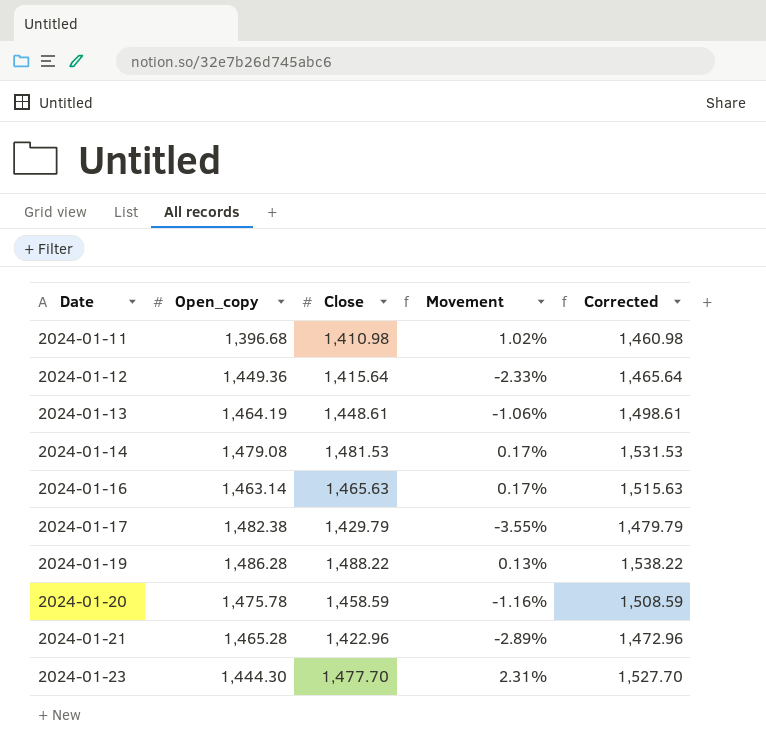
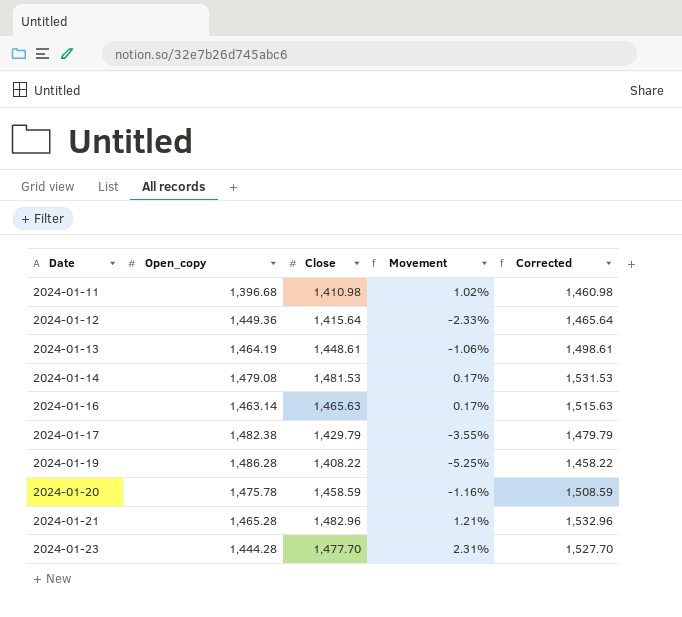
2024-01-19 | Close: 1,488.22 -> 1,408.22
2024-01-19 | Movement: 0.13% -> -5.25%
2024-01-19 | Corrected: 1,538.22 -> 1,458.22
2024-01-21 | Close: 1,422.96 -> 1,482.96
2024-01-21 | Movement: -2.89% -> 1.21%
2024-01-21 | Corrected: 1,472.96 -> 1,532.96
2024-01-23 | Open_copy: 1,444.30 -> 1,444.28

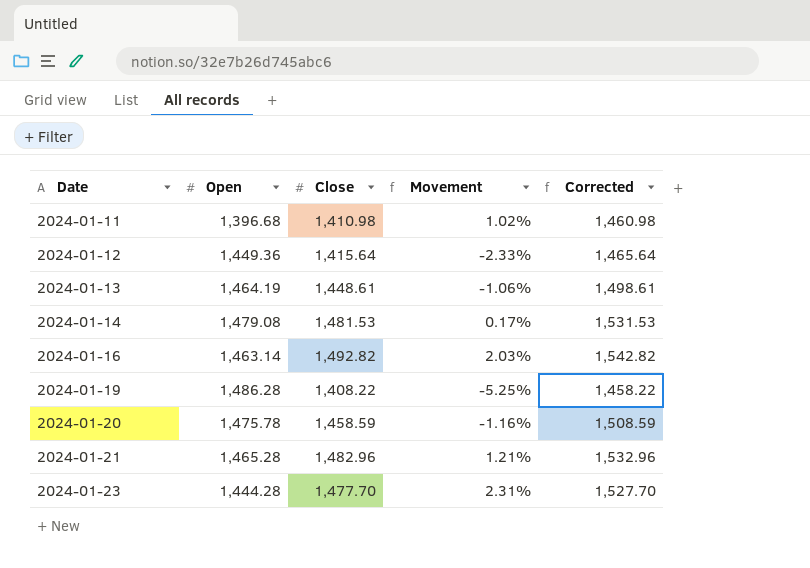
column name: Open_copy -> Open
row 2024-01-17: 1,482.38 | 1,429.79 | -3.55% | 1,479.79 -> none
2024-01-16 | Close: 1,465.63 -> 1,492.82
2024-01-16 | Movement: 0.17% -> 2.03%
2024-01-16 | Corrected: 1,515.63 -> 1,542.82

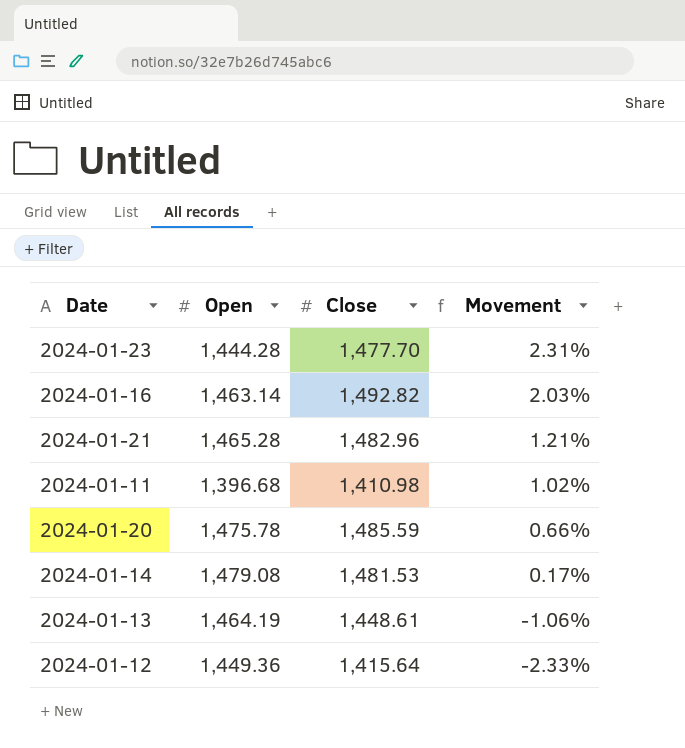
row order: Date ascending -> Movement descending
column Corrected | formula: [Close] + 50 -> none
row 2024-01-19: 1,486.28 | 1,408.22 | -5.25% | 1,458.22 -> none
2024-01-20 | Close: 1,458.59 -> 1,485.59
2024-01-20 | Movement: -1.16% -> 0.66%

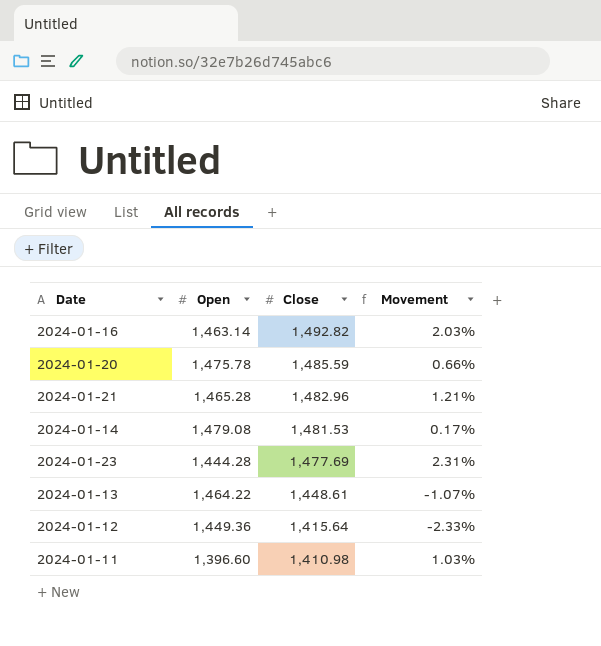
row order: Movement descending -> Close descending
2024-01-23 | Close: 1,477.70 -> 1,477.69
2024-01-13 | Open: 1,464.19 -> 1,464.22
2024-01-13 | Movement: -1.06% -> -1.07%
2024-01-11 | Open: 1,396.68 -> 1,396.60
2024-01-11 | Movement: 1.02% -> 1.03%

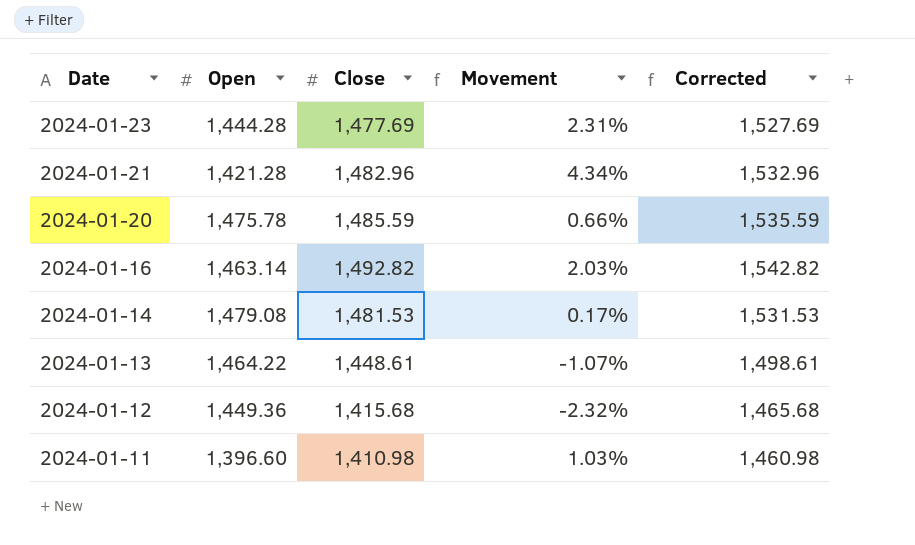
row order: Close descending -> Date descending
column Corrected | formula: none -> [Close] + 50
2024-01-21 | Open: 1,465.28 -> 1,421.28
2024-01-21 | Movement: 1.21% -> 4.34%
2024-01-12 | Close: 1,415.64 -> 1,415.68
2024-01-12 | Movement: -2.33% -> -2.32%

